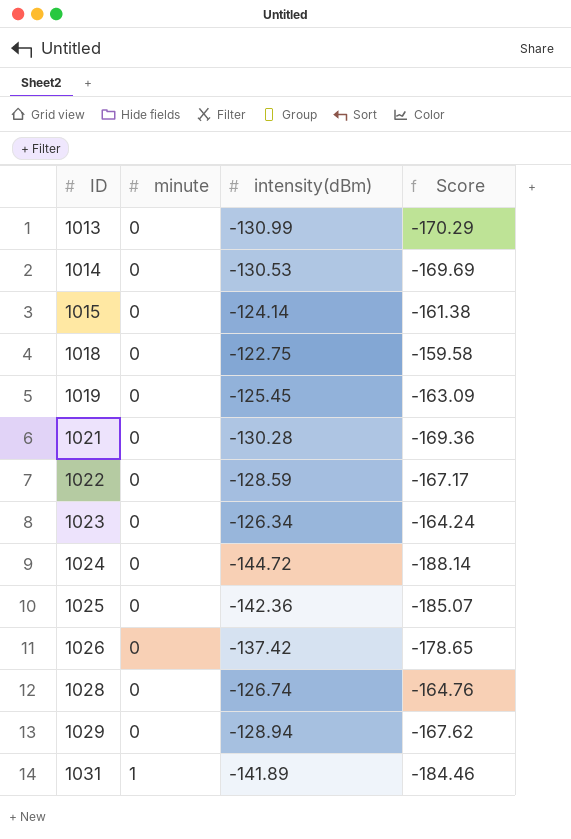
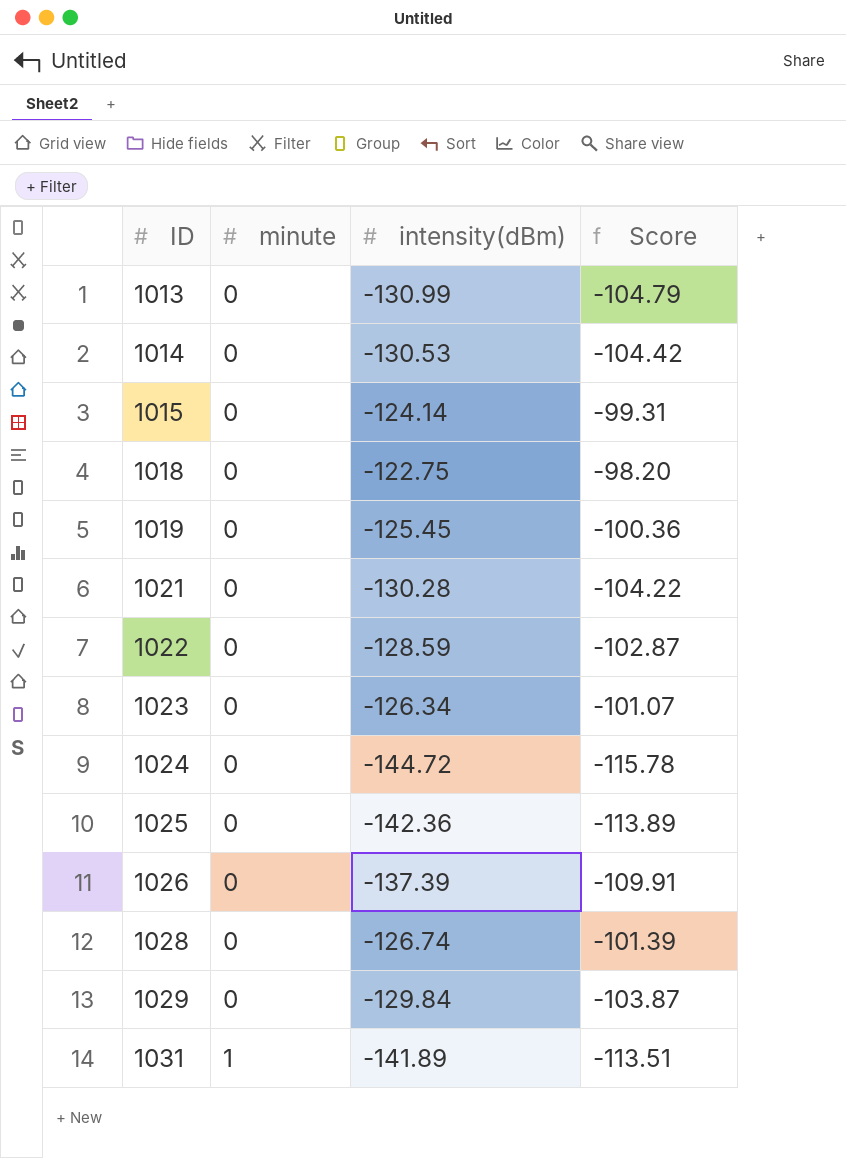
column Score | formula: [intensity(dBm)] * 1.3 -> [intensity(dBm)] * 0.8
1026 | intensity(dBm): -137.42 -> -137.39
1029 | intensity(dBm): -128.94 -> -129.84

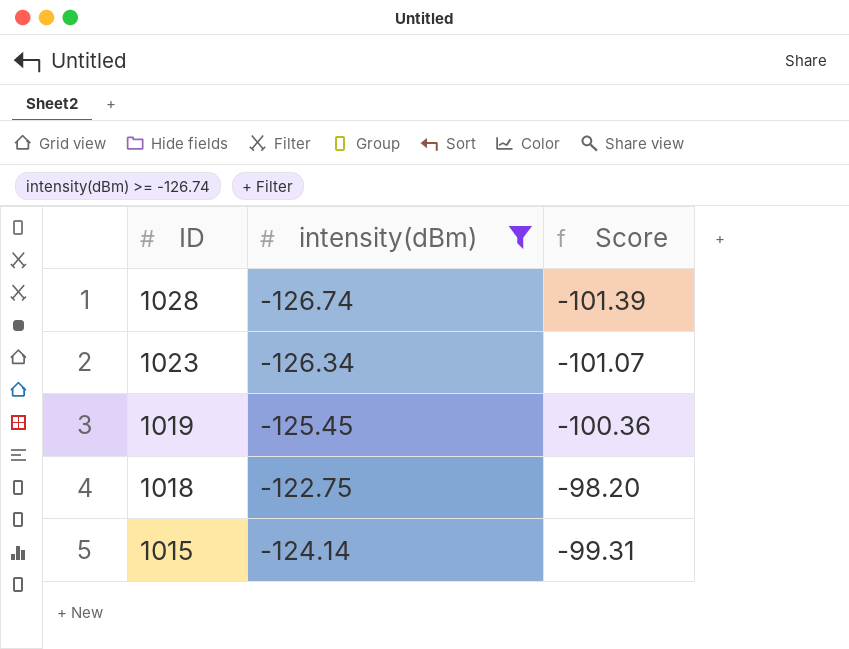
filter: none -> intensity(dBm) >= -126.74
row order: ID ascending -> ID descending
column minute | position: 2 -> none

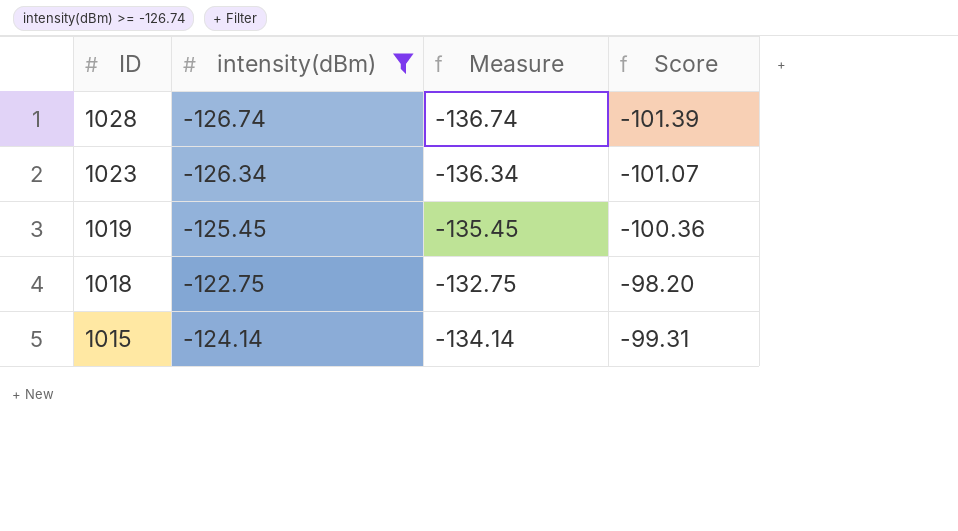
column Measure | formula: none -> [intensity(dBm)] - 10

